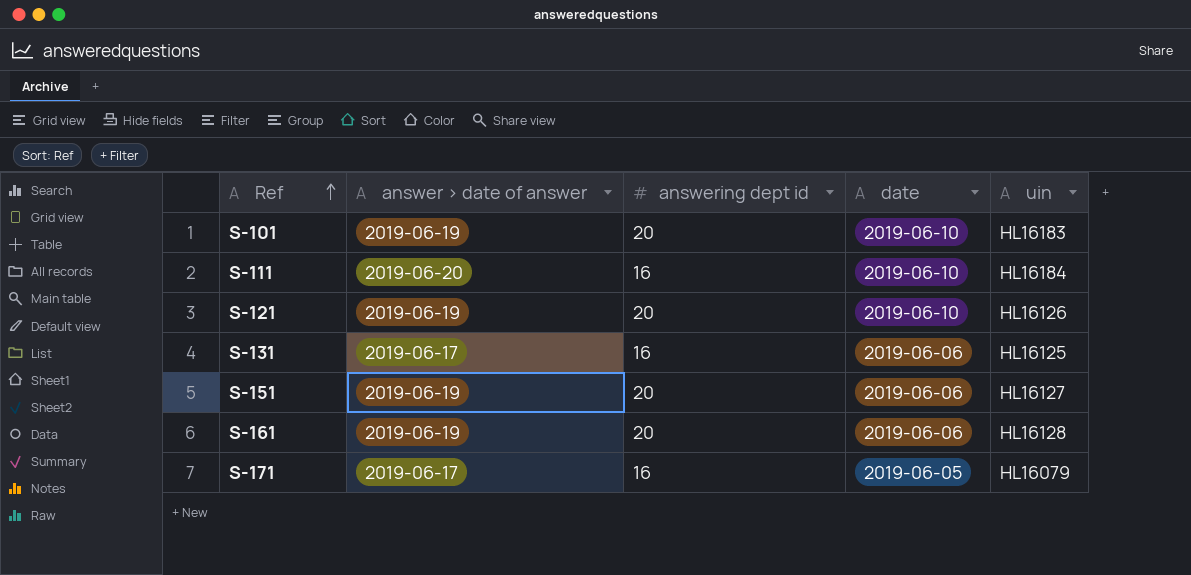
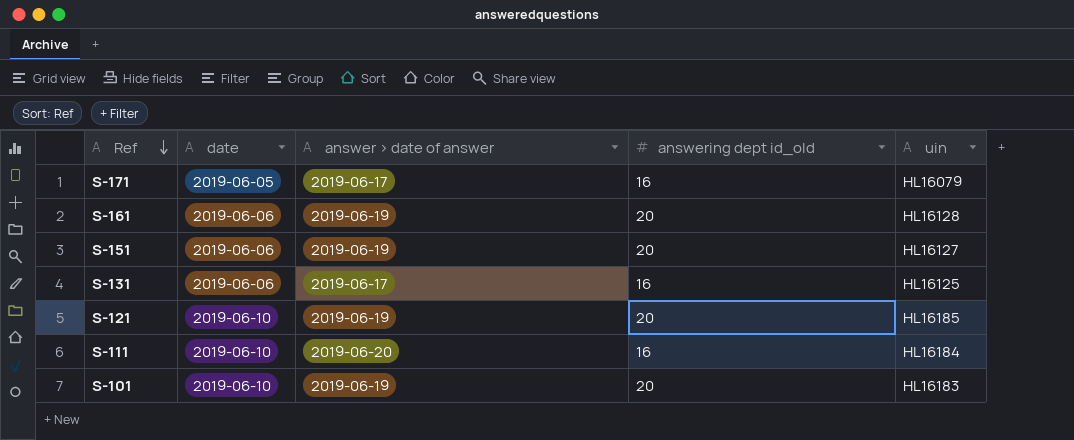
row order: Ref ascending -> Ref descending
column date | position: 4 -> 2
column name: answering dept id -> answering dept id_old
S-121 | uin: HL16126 -> HL16185

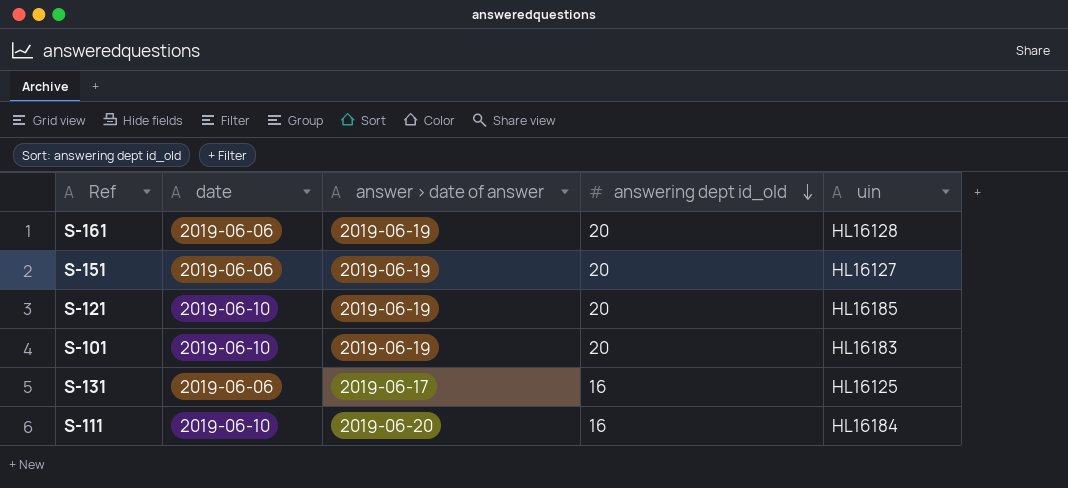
row order: Ref descending -> answering dept id_old descending
row S-171: 2019-06-05 | 2019-06-17 | 16 | HL16079 -> none

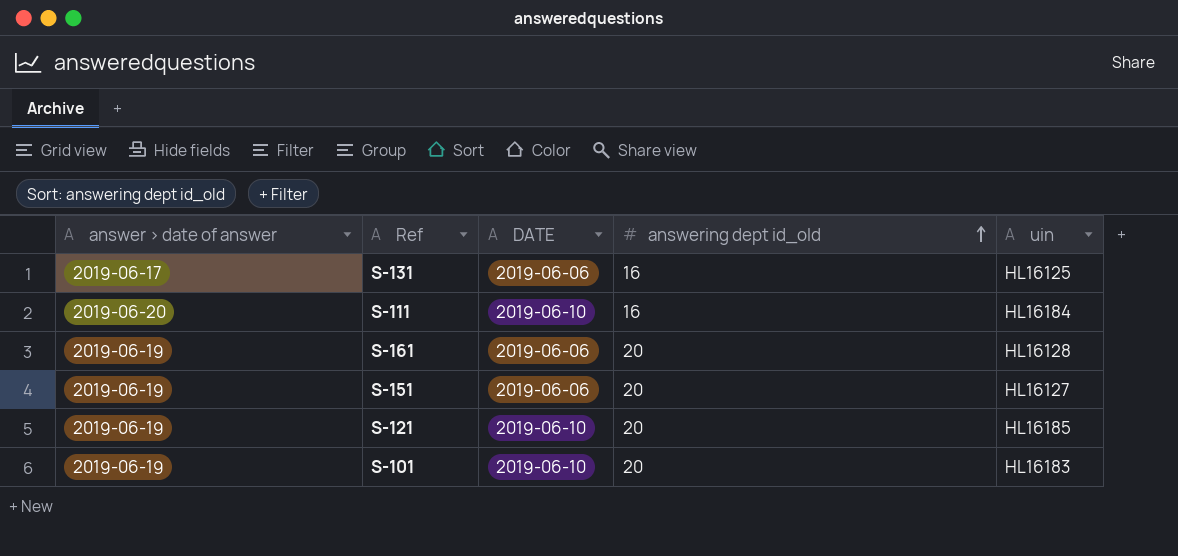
row order: answering dept id_old descending -> answering dept id_old ascending
column answer > date of answer | position: 3 -> 1
column name: date -> DATE

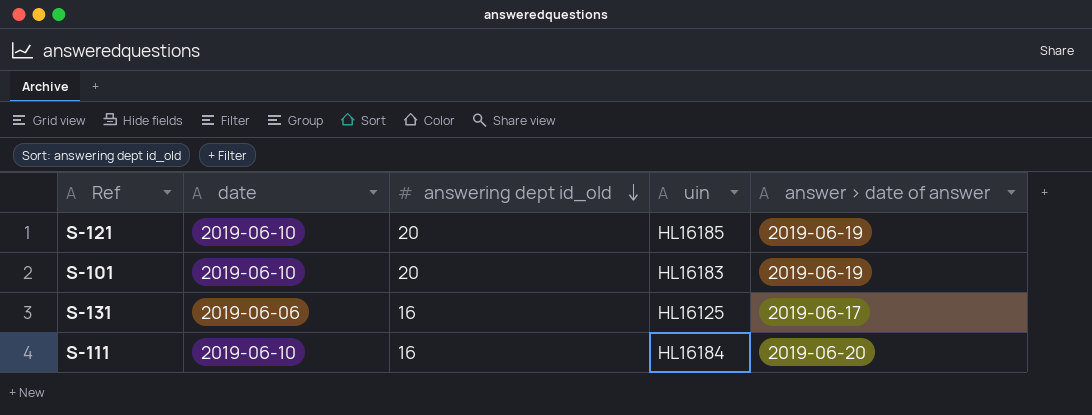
row order: answering dept id_old ascending -> answering dept id_old descending
column name: DATE -> date
column answer > date of answer | position: 1 -> 5
row S-161: 2019-06-19 | 2019-06-06 | 20 | HL16128 -> none
row S-151: 2019-06-19 | 2019-06-06 | 20 | HL16127 -> none

